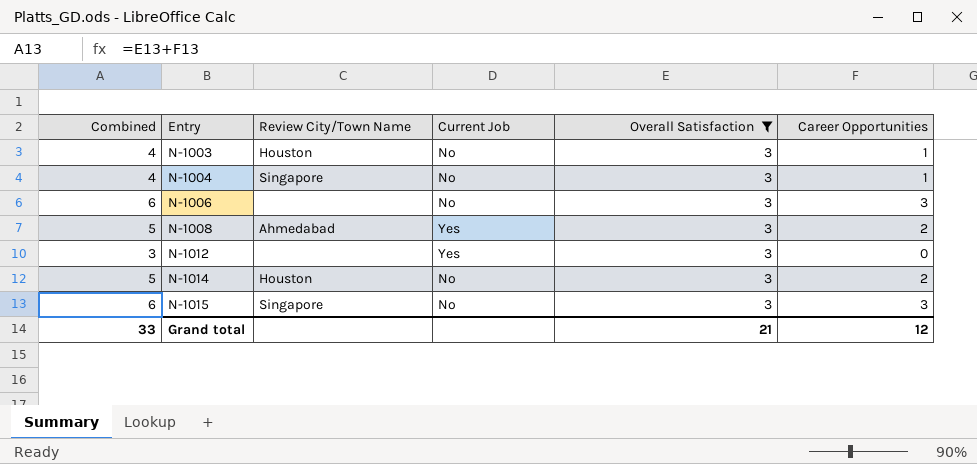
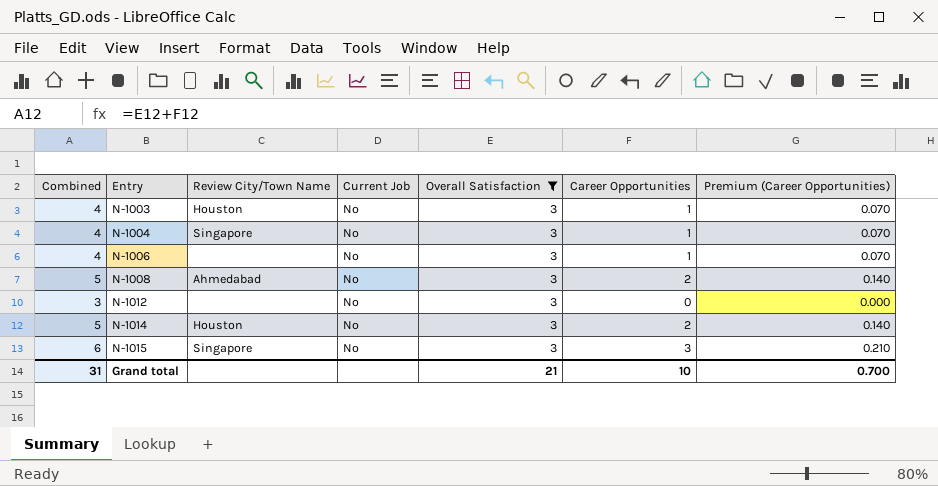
column Premium (Career Opportunities) | formula: none -> [Career Opportunities] * 0.07
N-1006 | Combined: 6 -> 4
N-1006 | Career Opportunities: 3 -> 1
N-1008 | Current Job: Yes -> No
N-1012 | Current Job: Yes -> No
Grand total | Combined: 33 -> 31
Grand total | Career Opportunities: 12 -> 10

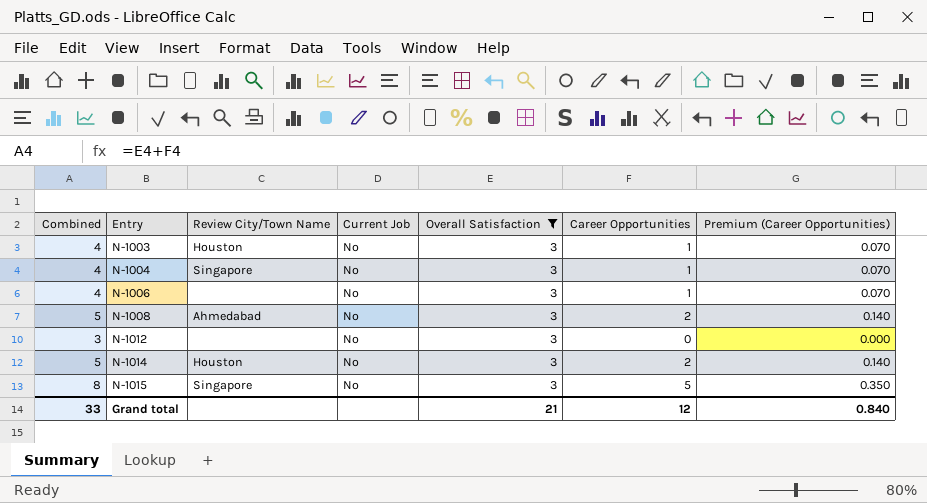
N-1015 | Combined: 6 -> 8
N-1015 | Career Opportunities: 3 -> 5
N-1015 | Premium (Career Opportunities): 0.210 -> 0.350
Grand total | Combined: 31 -> 33
Grand total | Career Opportunities: 10 -> 12
Grand total | Premium (Career Opportunities): 0.700 -> 0.840

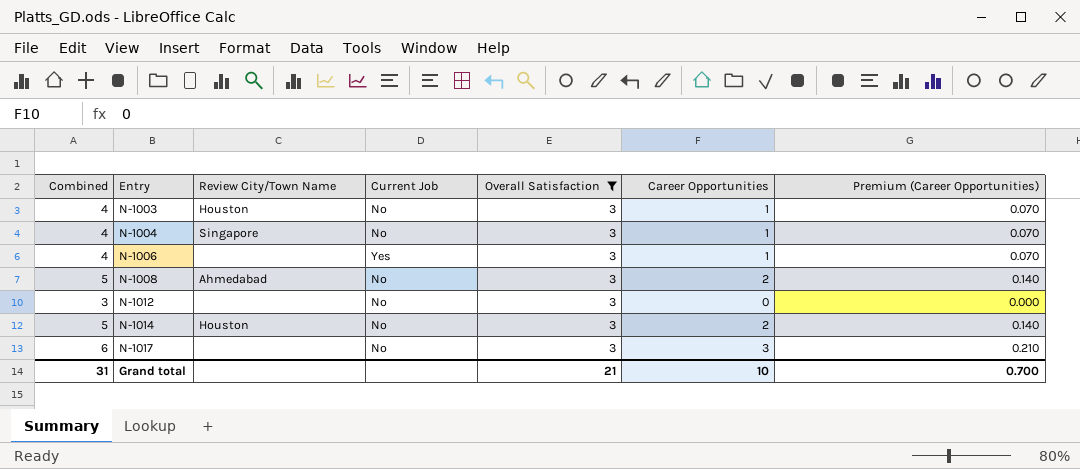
row N-1015: 8 | Singapore | No | 3 | 5 | 0.350 -> none
N-1006 | Current Job: No -> Yes
row N-1017: none -> 6 | none | No | 3 | 3 | 0.210
Grand total | Combined: 33 -> 31
Grand total | Career Opportunities: 12 -> 10
Grand total | Premium (Career Opportunities): 0.840 -> 0.700

